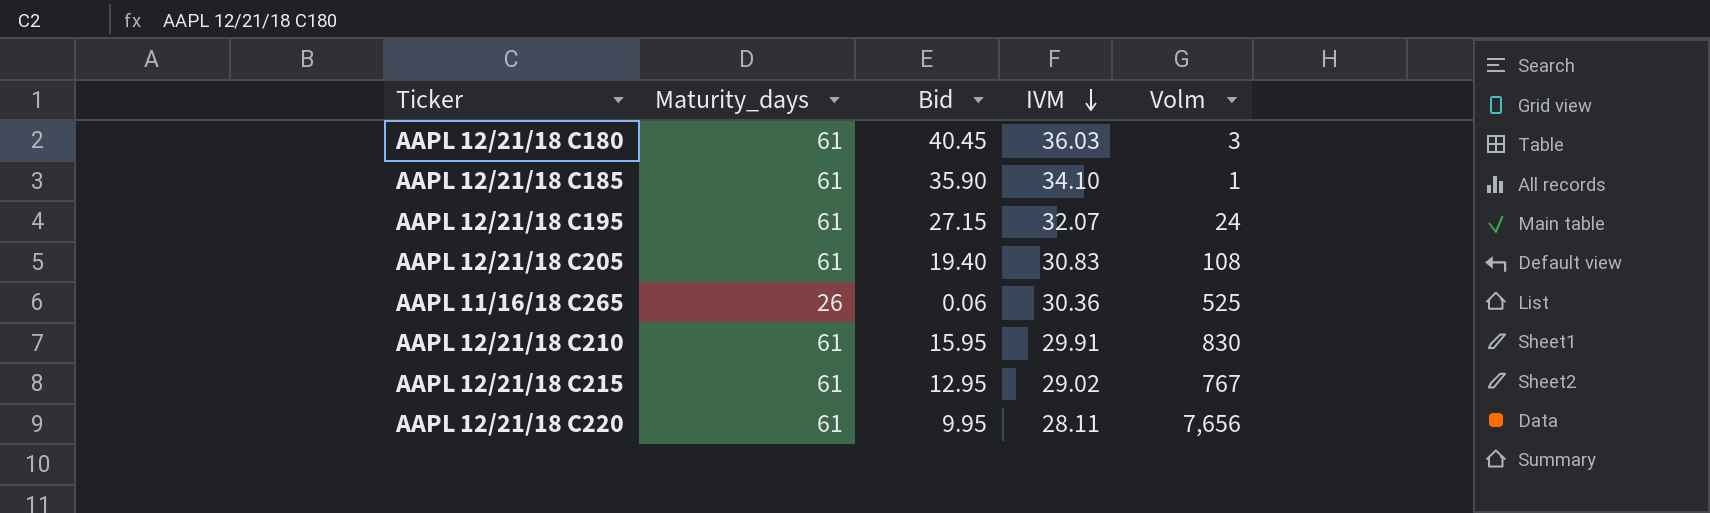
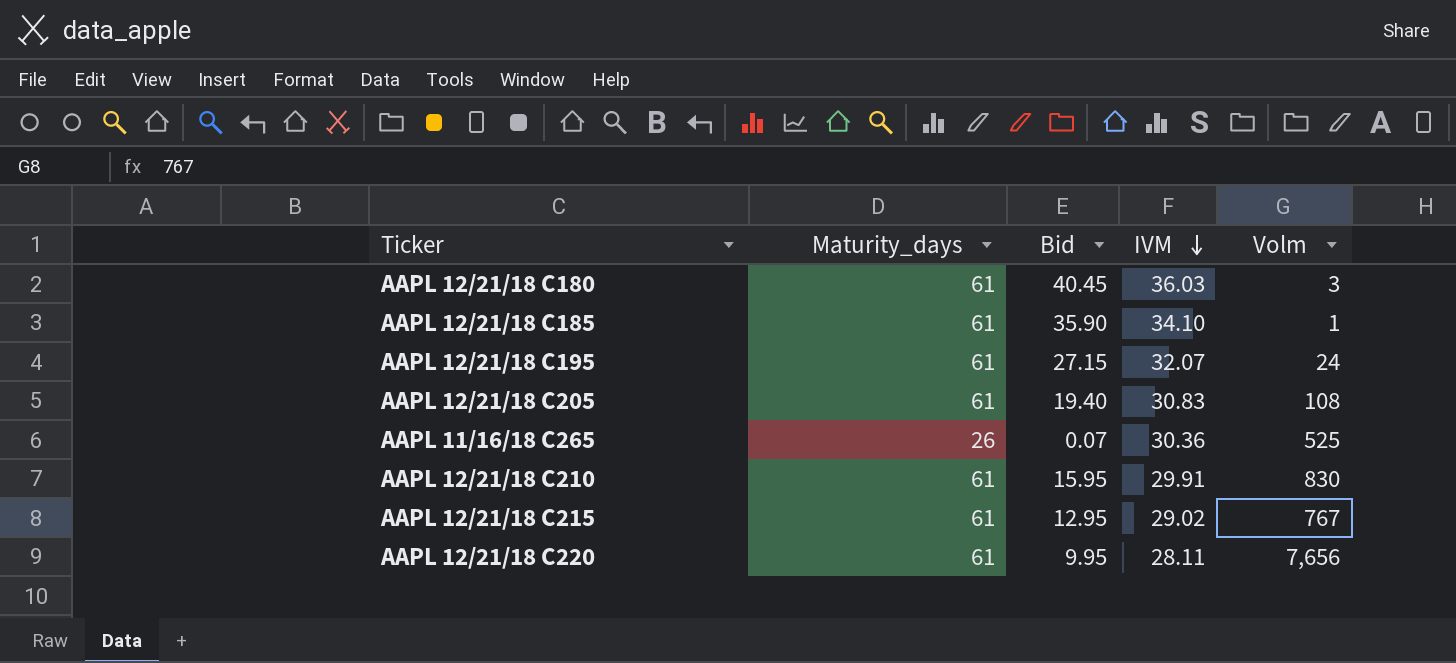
AAPL 11/16/18 C265 | Bid: 0.06 -> 0.07

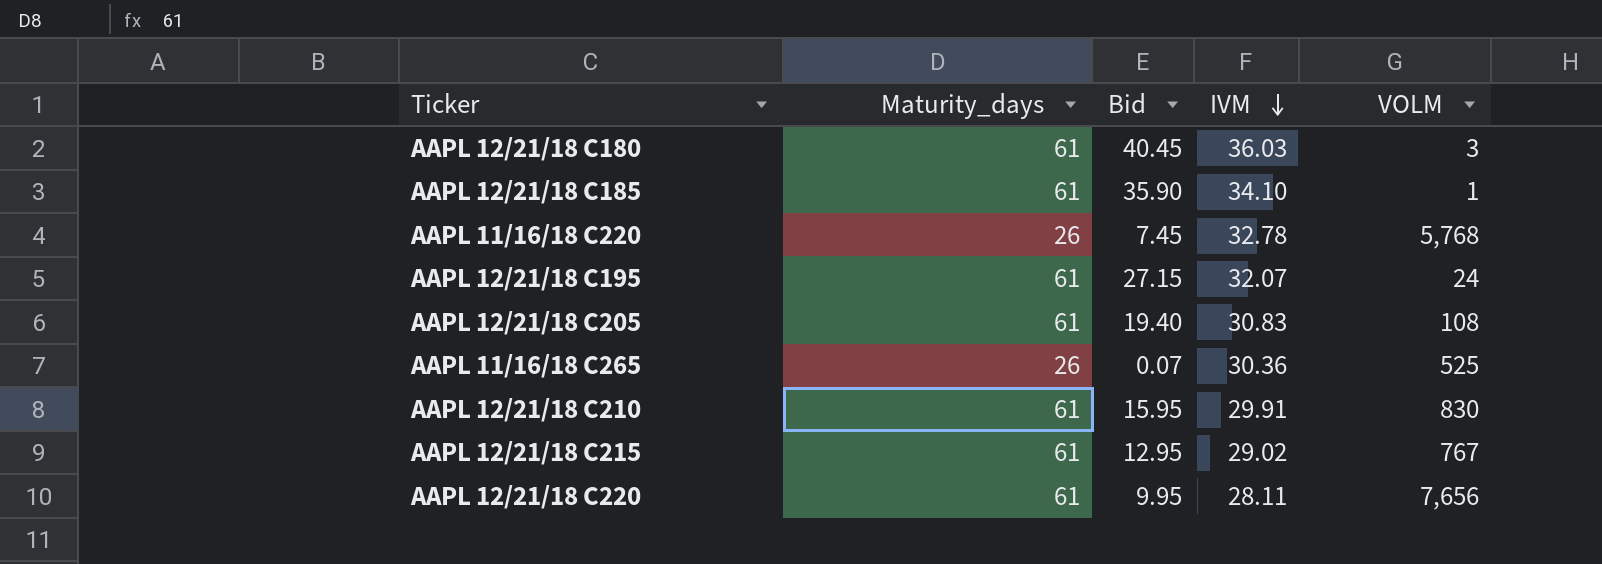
column name: Volm -> VOLM
row AAPL 11/16/18 C220: none -> 26 | 7.45 | 32.78 | 5,768

